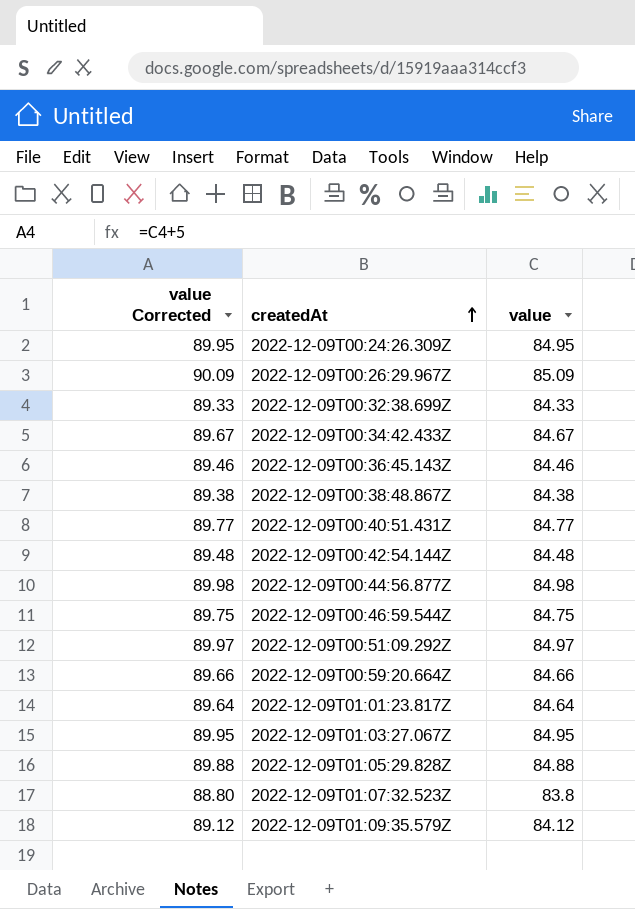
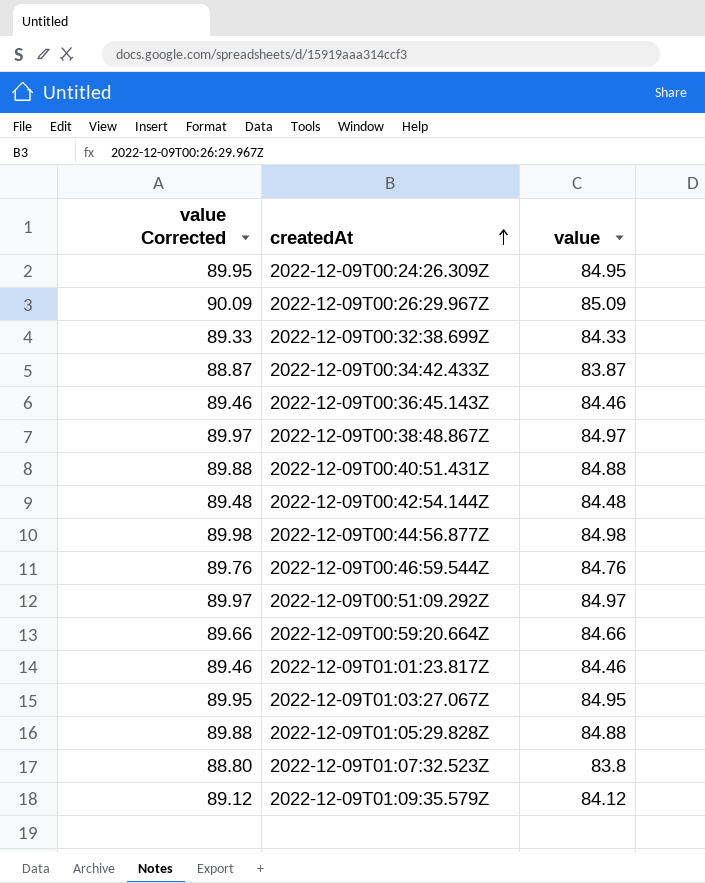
2022-12-09T00:34:42.433Z | value Corrected: 89.67 -> 88.87
2022-12-09T00:34:42.433Z | value: 84.67 -> 83.87
2022-12-09T00:38:48.867Z | value Corrected: 89.38 -> 89.97
2022-12-09T00:38:48.867Z | value: 84.38 -> 84.97
2022-12-09T00:40:51.431Z | value Corrected: 89.77 -> 89.88
2022-12-09T00:40:51.431Z | value: 84.77 -> 84.88
2022-12-09T00:46:59.544Z | value Corrected: 89.75 -> 89.76
2022-12-09T00:46:59.544Z | value: 84.75 -> 84.76
2022-12-09T01:01:23.817Z | value Corrected: 89.64 -> 89.46
2022-12-09T01:01:23.817Z | value: 84.64 -> 84.46

